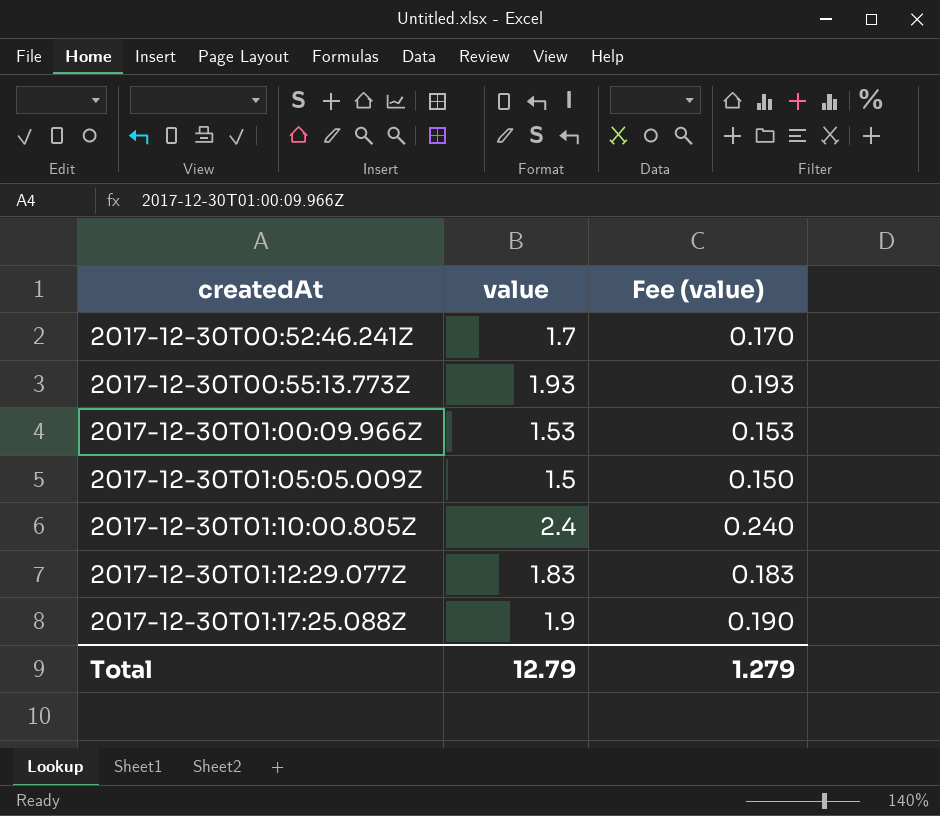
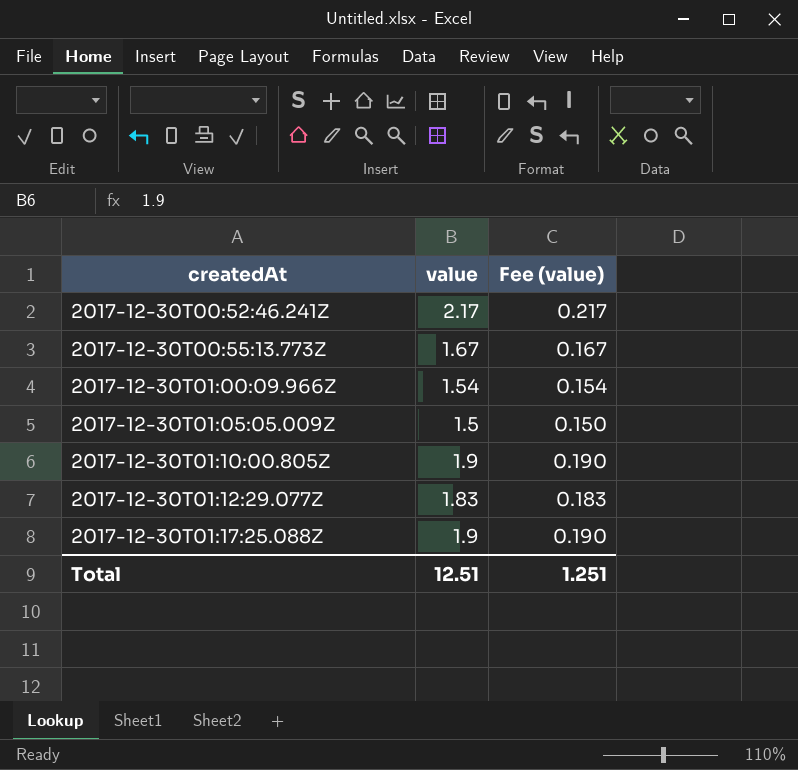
2017-12-30T00:52:46.241Z | value: 1.7 -> 2.17
2017-12-30T00:52:46.241Z | Fee (value): 0.170 -> 0.217
2017-12-30T00:55:13.773Z | value: 1.93 -> 1.67
2017-12-30T00:55:13.773Z | Fee (value): 0.193 -> 0.167
2017-12-30T01:00:09.966Z | value: 1.53 -> 1.54
2017-12-30T01:00:09.966Z | Fee (value): 0.153 -> 0.154
2017-12-30T01:10:00.805Z | value: 2.4 -> 1.9
2017-12-30T01:10:00.805Z | Fee (value): 0.240 -> 0.190
Total | value: 12.79 -> 12.51
Total | Fee (value): 1.279 -> 1.251

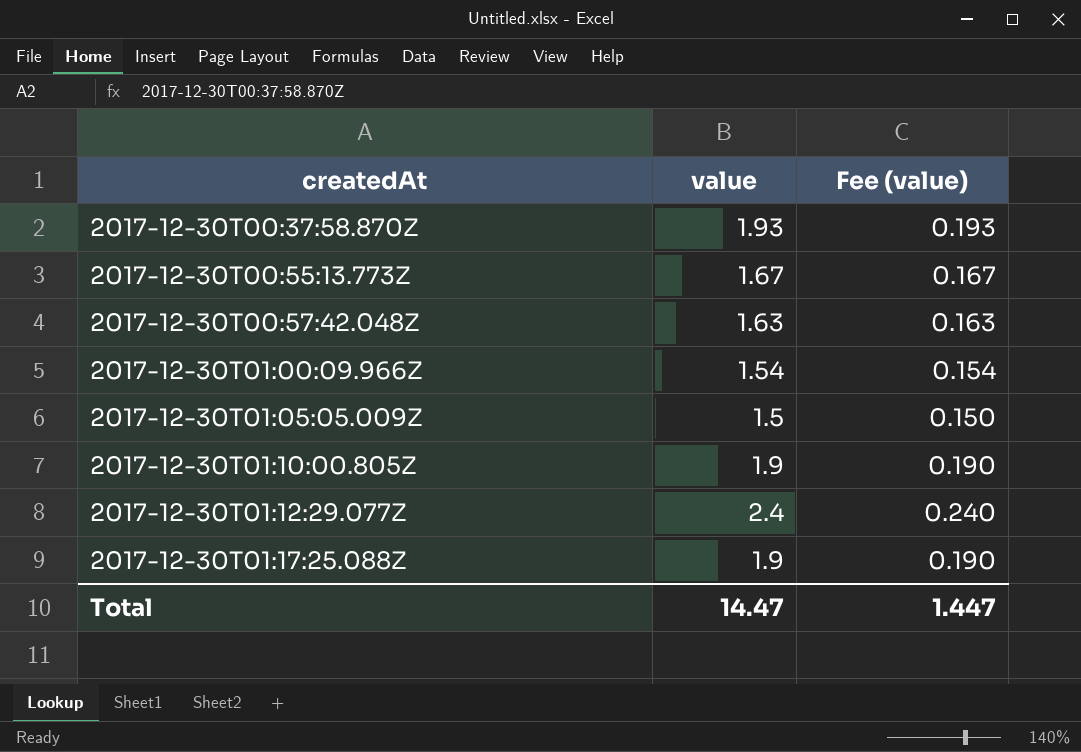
row 2017-12-30T00:52:46.241Z: 2.17 | 0.217 -> none
row 2017-12-30T00:37:58.870Z: none -> 1.93 | 0.193
row 2017-12-30T00:57:42.048Z: none -> 1.63 | 0.163
2017-12-30T01:12:29.077Z | value: 1.83 -> 2.4
2017-12-30T01:12:29.077Z | Fee (value): 0.183 -> 0.240
Total | value: 12.51 -> 14.47
Total | Fee (value): 1.251 -> 1.447

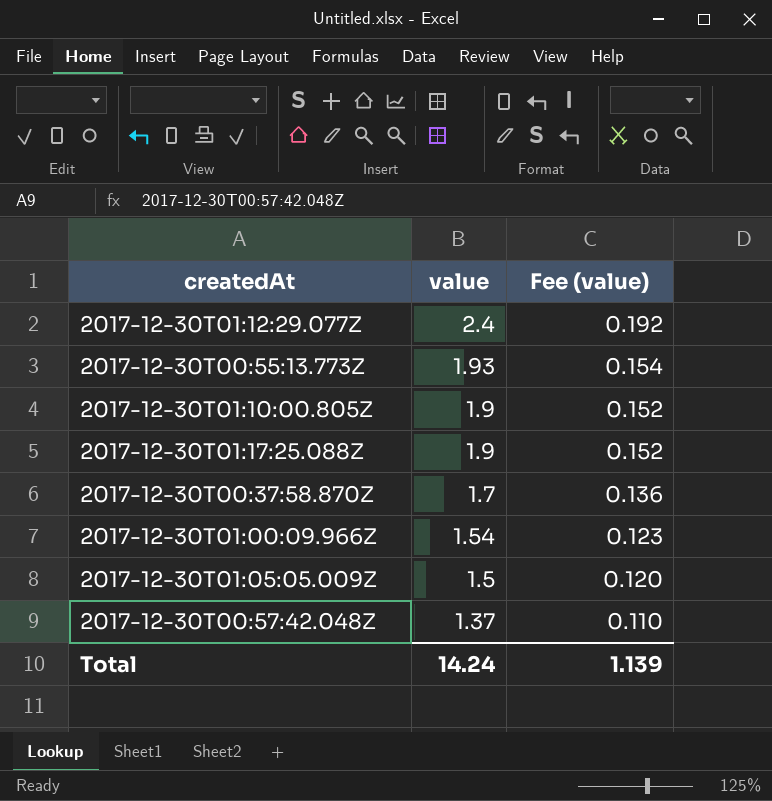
row order: createdAt ascending -> value descending
column Fee (value) | formula: [value] * 0.1 -> [value] * 0.08
2017-12-30T00:55:13.773Z | value: 1.67 -> 1.93
2017-12-30T00:37:58.870Z | value: 1.93 -> 1.7
2017-12-30T00:57:42.048Z | value: 1.63 -> 1.37
Total | value: 14.47 -> 14.24
Total | Fee (value): 1.447 -> 1.139

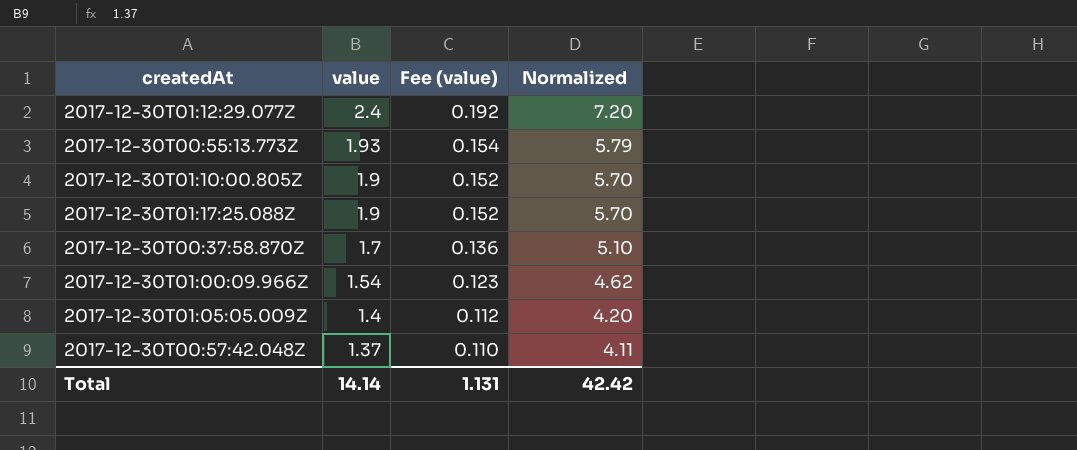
column Normalized | formula: none -> [value] * 3
2017-12-30T01:05:05.009Z | value: 1.5 -> 1.4
2017-12-30T01:05:05.009Z | Fee (value): 0.120 -> 0.112
Total | value: 14.24 -> 14.14
Total | Fee (value): 1.139 -> 1.131

